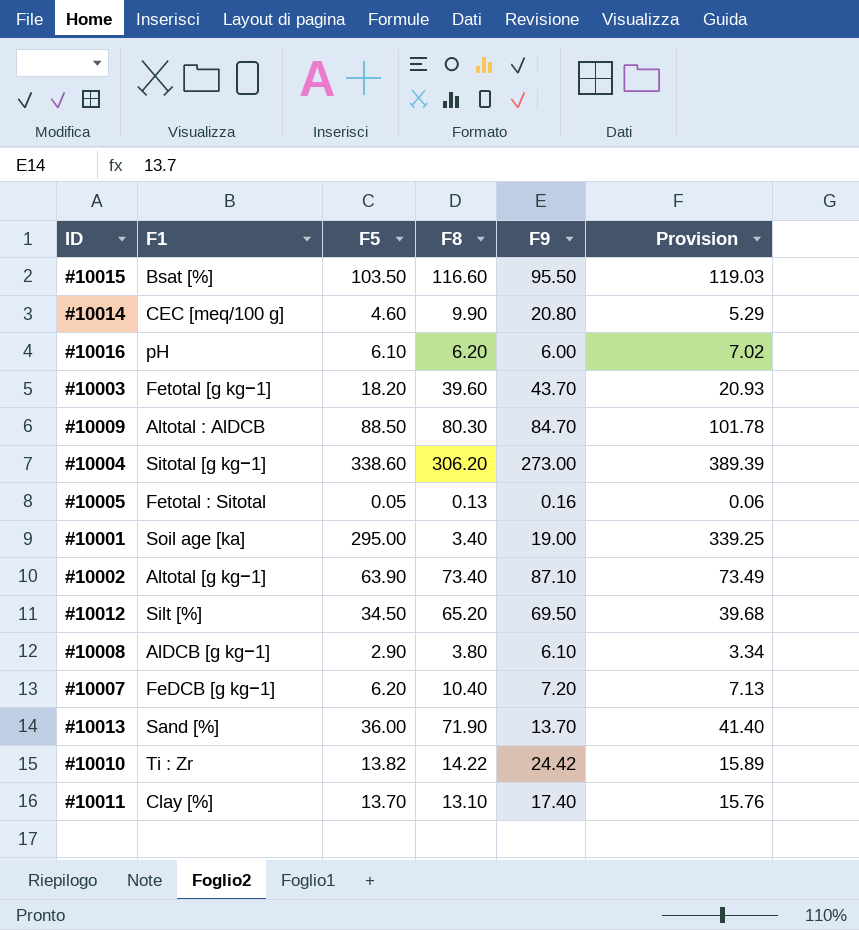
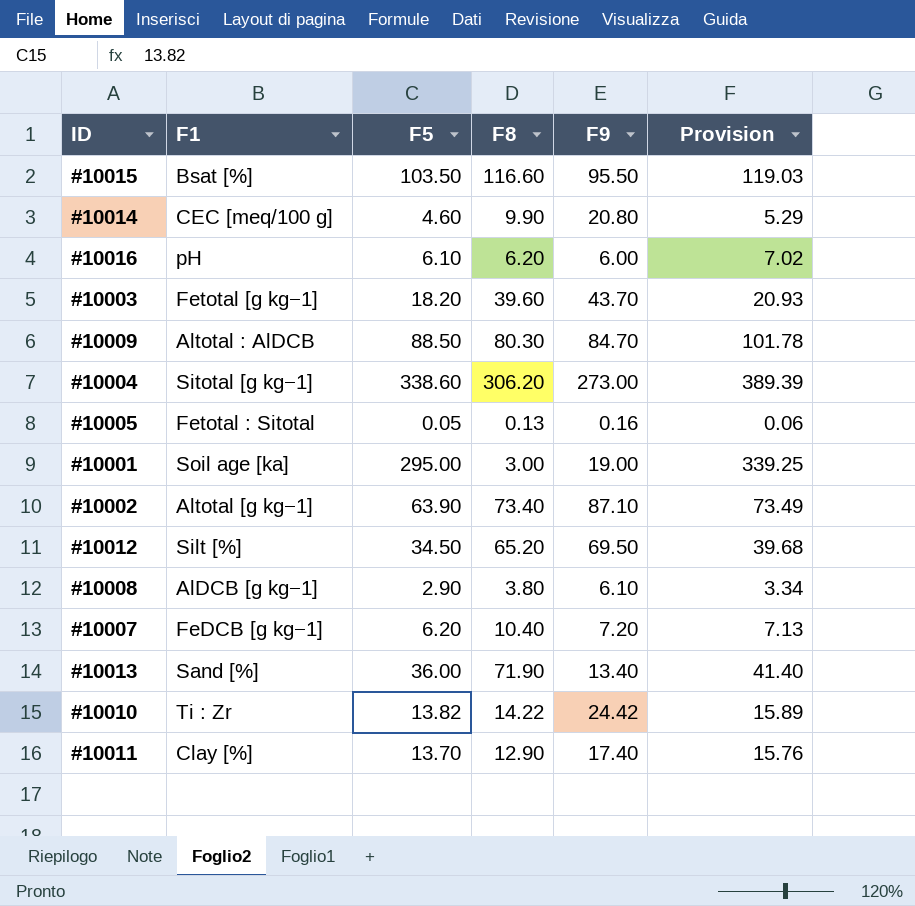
#10001 | F8: 3.40 -> 3.00
#10013 | F9: 13.70 -> 13.40
#10011 | F8: 13.10 -> 12.90

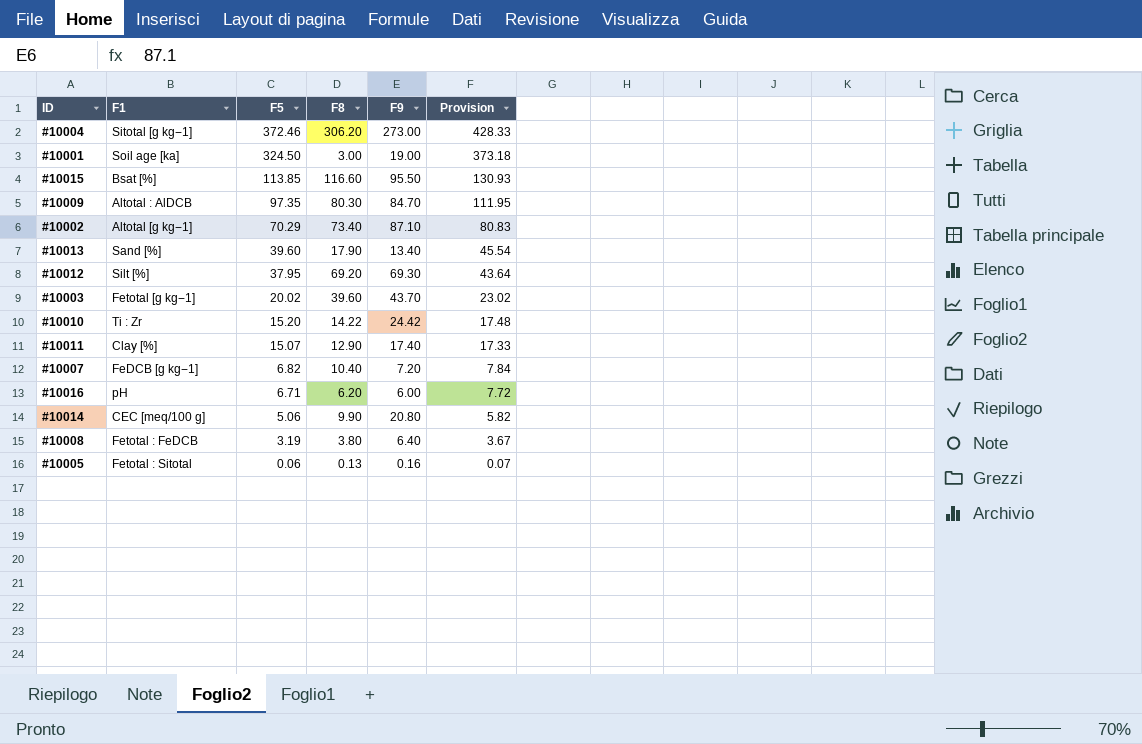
row order: none -> F5 descending
#10004 | F5: 338.60 -> 372.46
#10004 | Provision: 389.39 -> 428.33
#10001 | F5: 295.00 -> 324.50
#10001 | Provision: 339.25 -> 373.18
#10015 | F5: 103.50 -> 113.85
#10015 | Provision: 119.03 -> 130.93
#10009 | F5: 88.50 -> 97.35
#10009 | Provision: 101.78 -> 111.95
#10002 | F5: 63.90 -> 70.29
#10002 | Provision: 73.49 -> 80.83
#10013 | F5: 36.00 -> 39.60
#10013 | F8: 71.90 -> 17.90
#10013 | Provision: 41.40 -> 45.54
#10012 | F5: 34.50 -> 37.95
#10012 | F8: 65.20 -> 69.20
#10012 | F9: 69.50 -> 69.30
#10012 | Provision: 39.68 -> 43.64
#10003 | F5: 18.20 -> 20.02
#10003 | Provision: 20.93 -> 23.02
#10010 | F5: 13.82 -> 15.20
#10010 | Provision: 15.89 -> 17.48
#10011 | F5: 13.70 -> 15.07
#10011 | Provision: 15.76 -> 17.33
#10007 | F5: 6.20 -> 6.82
#10007 | Provision: 7.13 -> 7.84
#10016 | F5: 6.10 -> 6.71
#10016 | Provision: 7.02 -> 7.72
#10014 | F5: 4.60 -> 5.06
#10014 | Provision: 5.29 -> 5.82
#10008 | F1: AlDCB [g kg−1] -> Fetotal : FeDCB
#10008 | F5: 2.90 -> 3.19
#10008 | F9: 6.10 -> 6.40
#10008 | Provision: 3.34 -> 3.67
#10005 | F5: 0.05 -> 0.06
#10005 | Provision: 0.06 -> 0.07

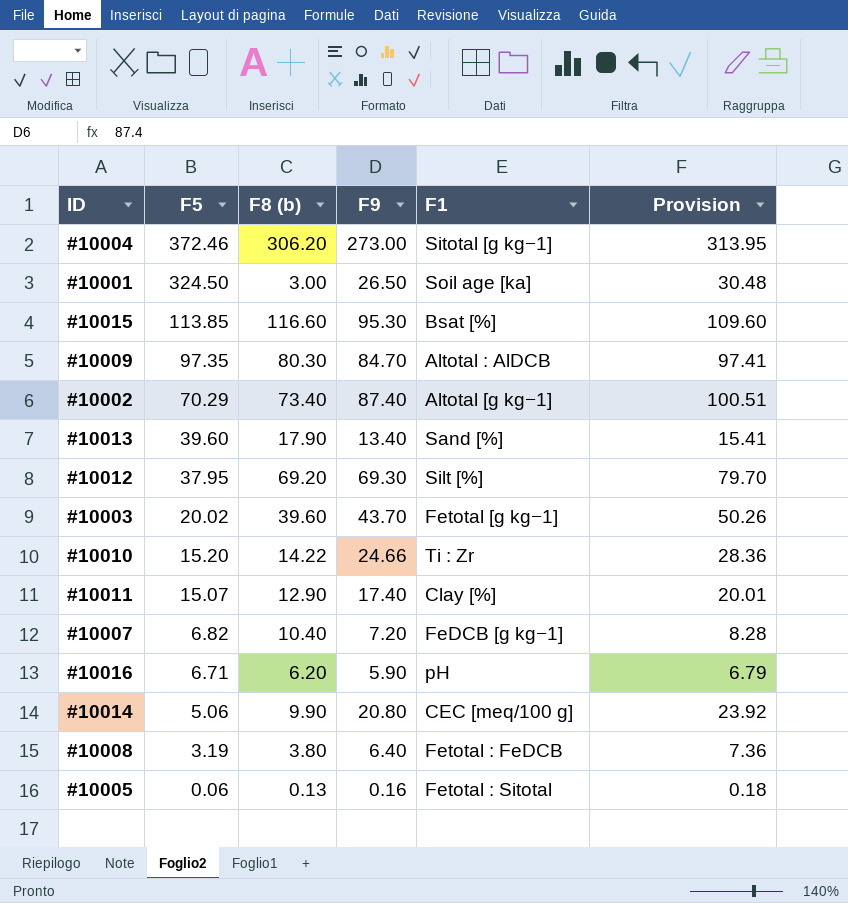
column name: F8 -> F8 (b)
column F1 | position: 2 -> 5
column Provision | formula: [F5] * 1.15 -> [F9] * 1.15
#10001 | F9: 19.00 -> 26.50
#10015 | F9: 95.50 -> 95.30
#10002 | F9: 87.10 -> 87.40
#10010 | F9: 24.42 -> 24.66
#10016 | F9: 6.00 -> 5.90

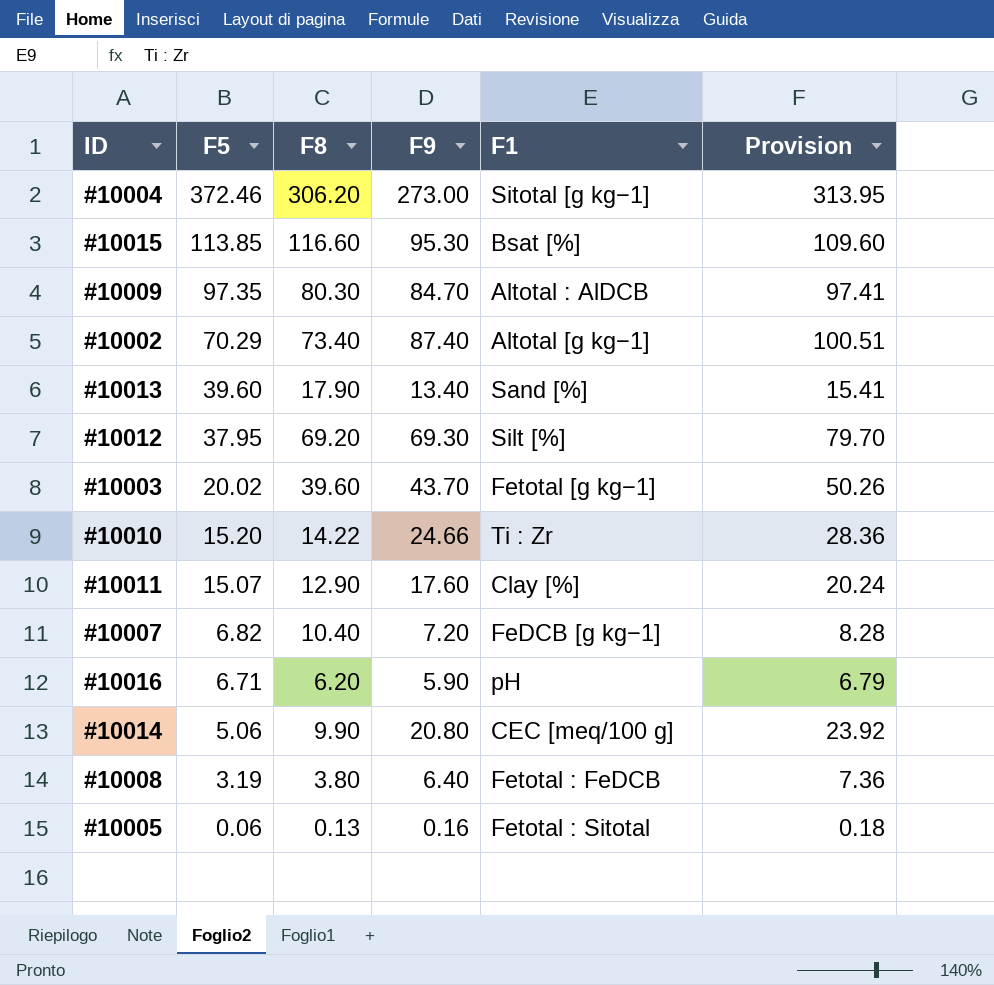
column name: F8 (b) -> F8
row #10001: 324.50 | 3.00 | 26.50 | Soil age [ka] | 30.48 -> none
#10011 | F9: 17.40 -> 17.60
#10011 | Provision: 20.01 -> 20.24

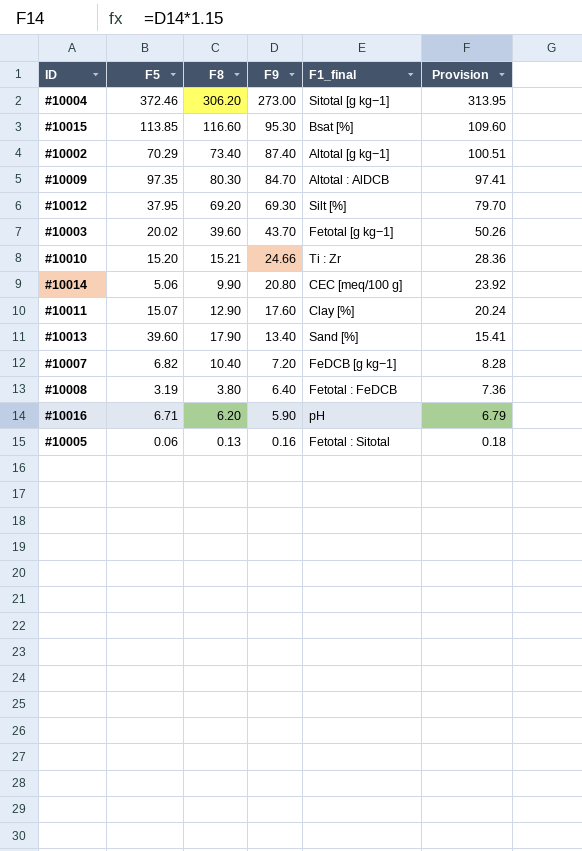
row order: F5 descending -> F9 descending
column name: F1 -> F1_final
#10010 | F8: 14.22 -> 15.21

